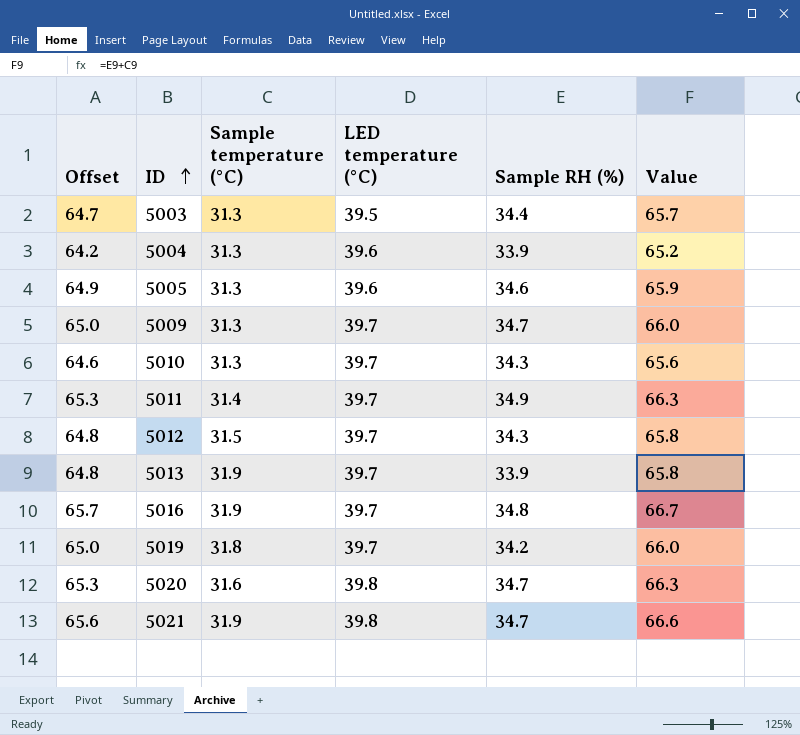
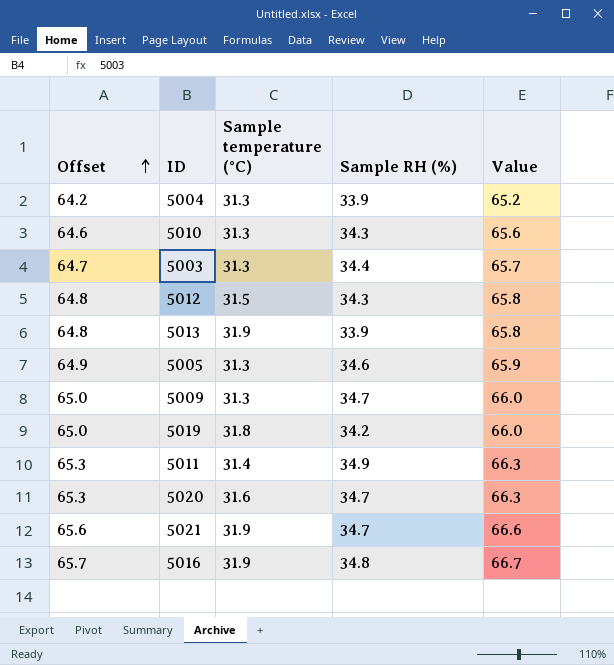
row order: ID ascending -> Offset ascending
column LED temperature (°C) | position: 4 -> none

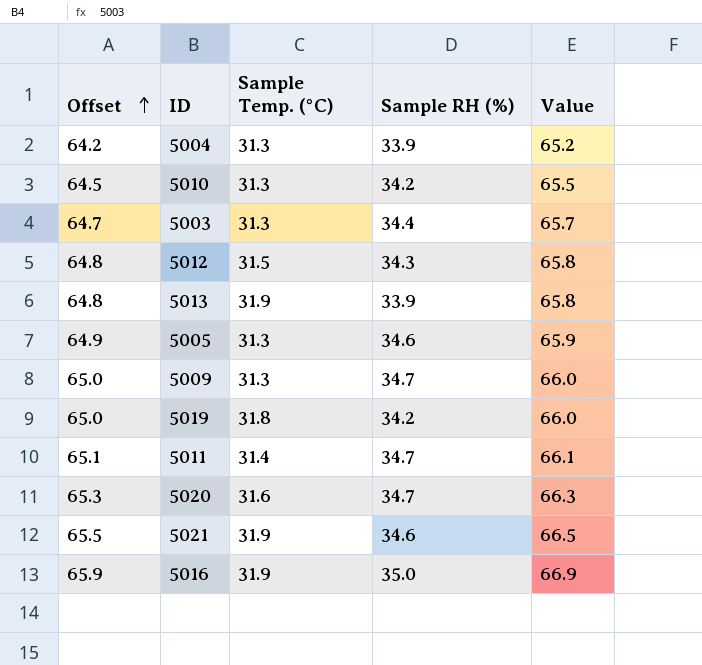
column name: Sample temperature (°C) -> Sample Temp. (°C)
5010 | Offset: 64.6 -> 64.5
5010 | Sample RH (%): 34.3 -> 34.2
5010 | Value: 65.6 -> 65.5
5011 | Offset: 65.3 -> 65.1
5011 | Sample RH (%): 34.9 -> 34.7
5011 | Value: 66.3 -> 66.1
5021 | Offset: 65.6 -> 65.5
5021 | Sample RH (%): 34.7 -> 34.6
5021 | Value: 66.6 -> 66.5
5016 | Offset: 65.7 -> 65.9
5016 | Sample RH (%): 34.8 -> 35.0
5016 | Value: 66.7 -> 66.9

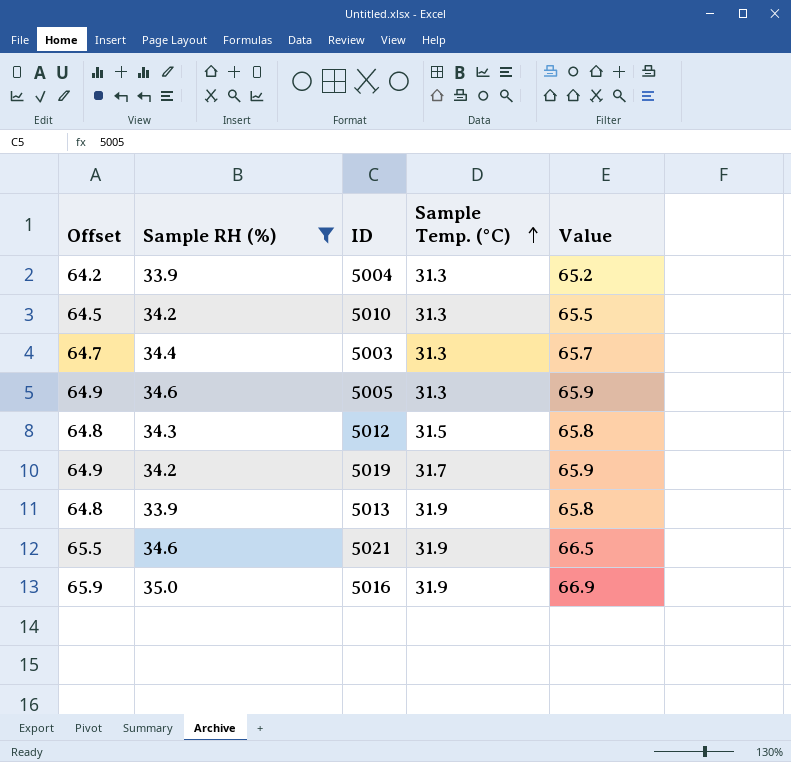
filter: none -> Sample RH (%) != 34.7
row order: Offset ascending -> Sample Temp. (°C) ascending
column Sample RH (%) | position: 4 -> 2
5019 | Offset: 65.0 -> 64.9
5019 | Sample Temp. (°C): 31.8 -> 31.7
5019 | Value: 66.0 -> 65.9

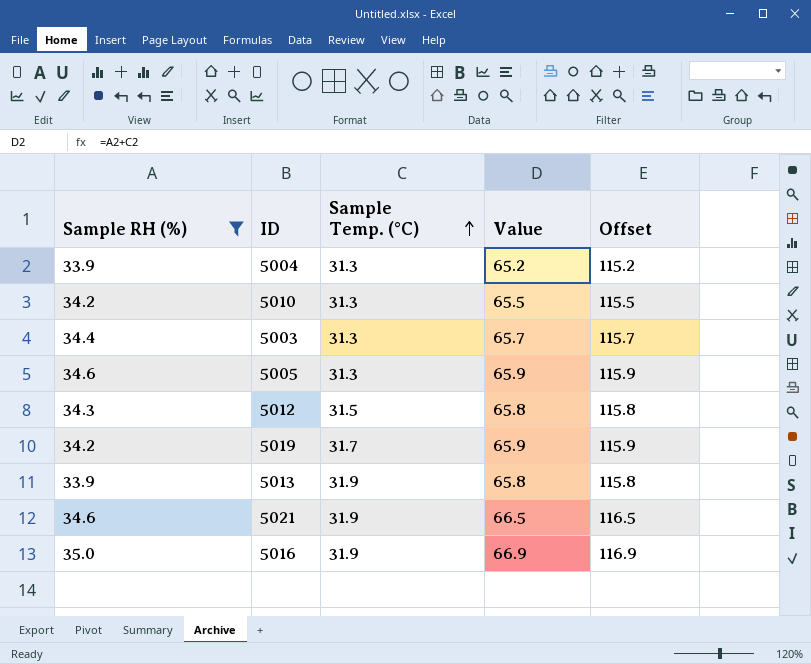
column Offset | formula: [Value] - 1 -> [Value] + 50
column Offset | position: 1 -> 5

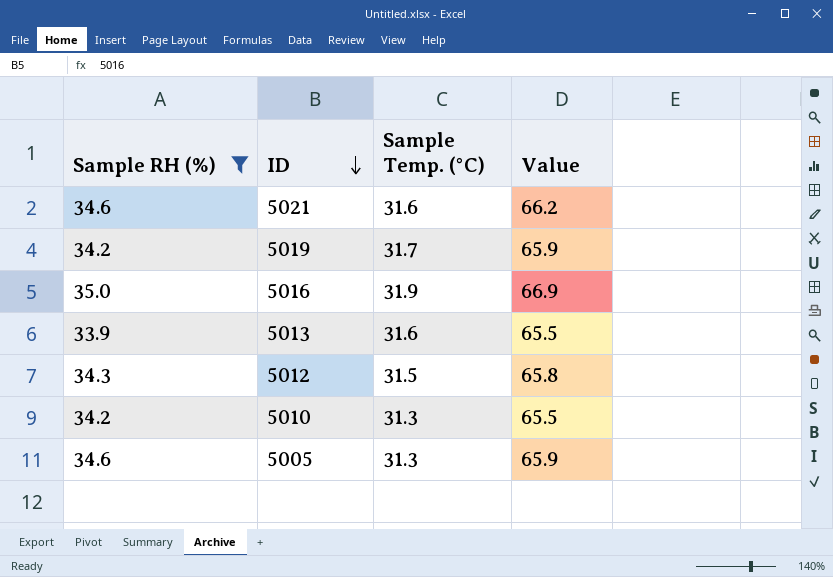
row order: Sample Temp. (°C) ascending -> ID descending
column Offset | formula: [Value] + 50 -> none
row 5004: 33.9 | 31.3 | 65.2 | 115.2 -> none
row 5003: 34.4 | 31.3 | 65.7 | 115.7 -> none
5021 | Sample Temp. (°C): 31.9 -> 31.6
5021 | Value: 66.5 -> 66.2
5013 | Sample Temp. (°C): 31.9 -> 31.6
5013 | Value: 65.8 -> 65.5

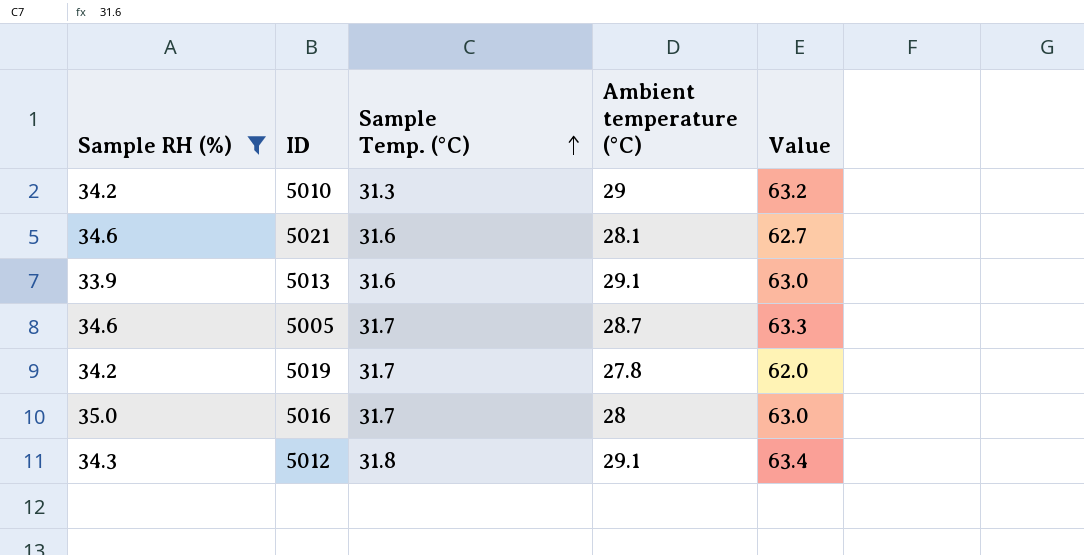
row order: ID descending -> Sample Temp. (°C) ascending
column Ambient temperature (°C) | position: none -> 4
column Value | formula: [Sample RH (%)] + [Sample Temp. (°C)] -> [Sample RH (%)] + [Ambient temperature (°C)]
5005 | Sample Temp. (°C): 31.3 -> 31.7
5016 | Sample Temp. (°C): 31.9 -> 31.7
5012 | Sample Temp. (°C): 31.5 -> 31.8

